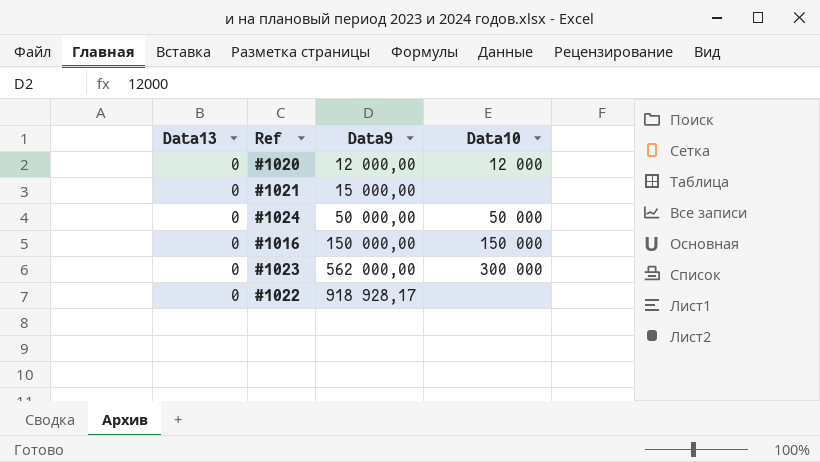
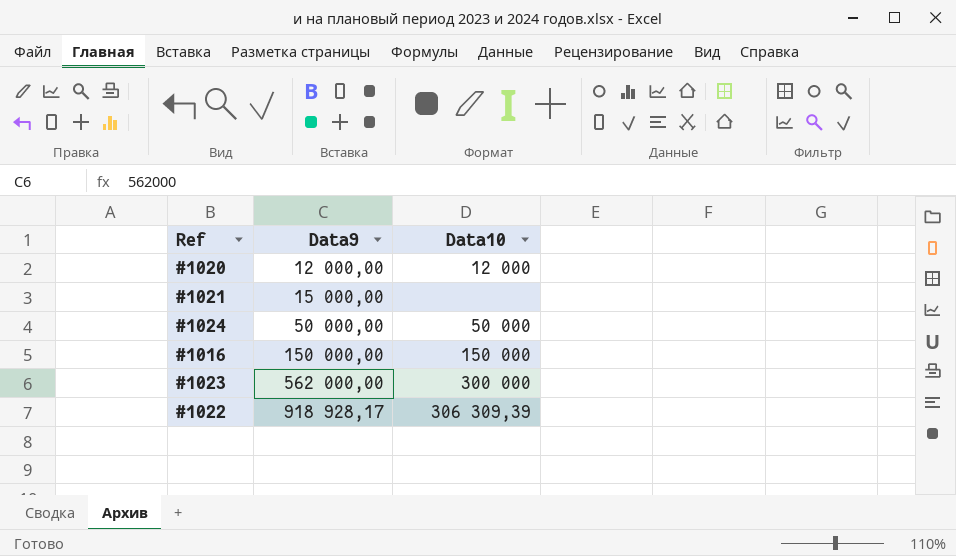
column Data13 | position: 1 -> none
#1022 | Data10: none -> 306 309,39

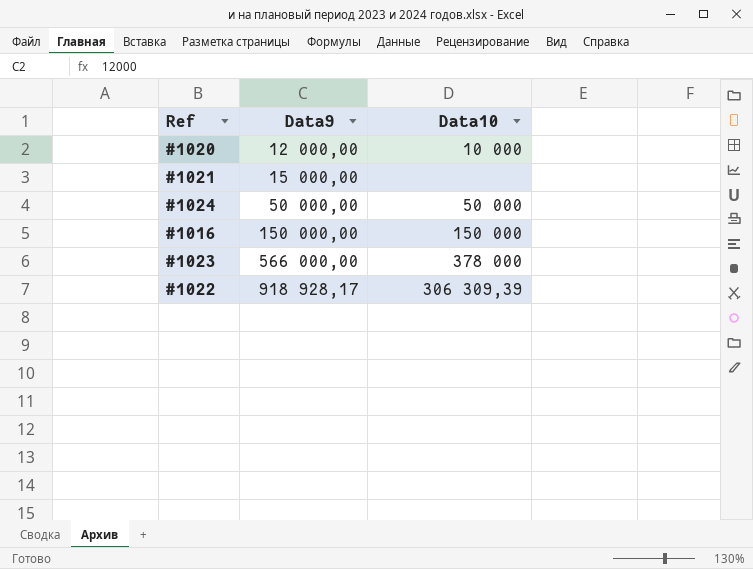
#1020 | Data10: 12 000 -> 10 000
#1023 | Data9: 562 000,00 -> 566 000,00
#1023 | Data10: 300 000 -> 378 000

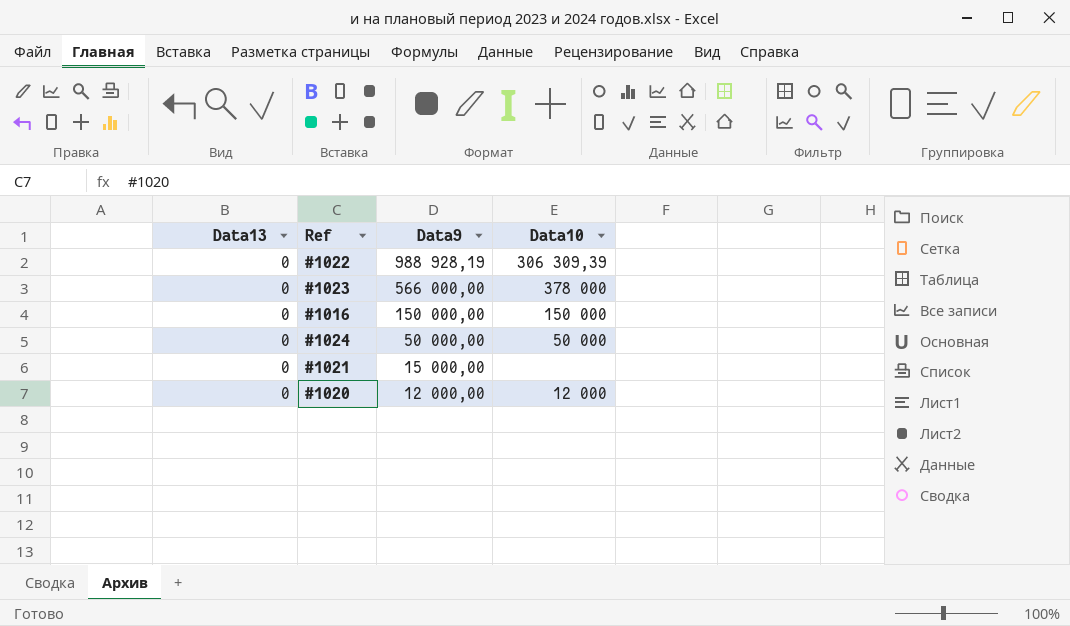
row order: Data9 ascending -> Data9 descending
column Data13 | position: none -> 1
#1022 | Data9: 918 928,17 -> 988 928,19
#1020 | Data10: 10 000 -> 12 000

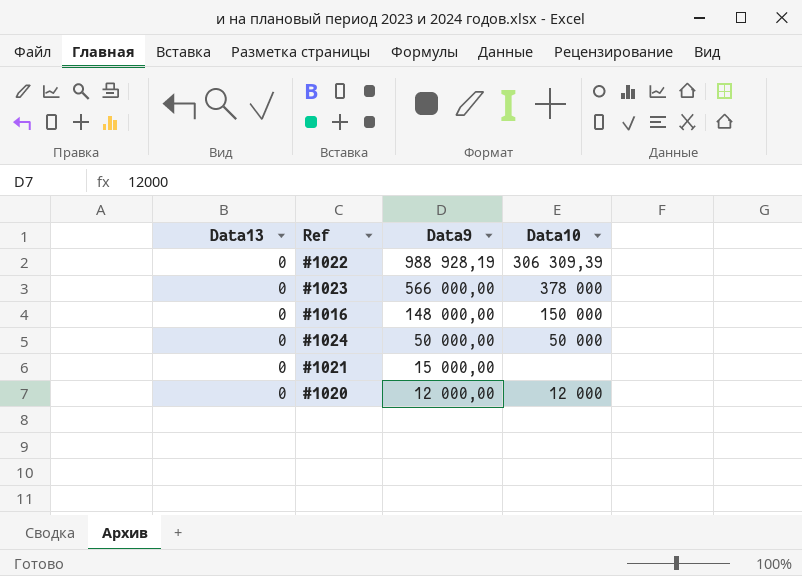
#1016 | Data9: 150 000,00 -> 148 000,00

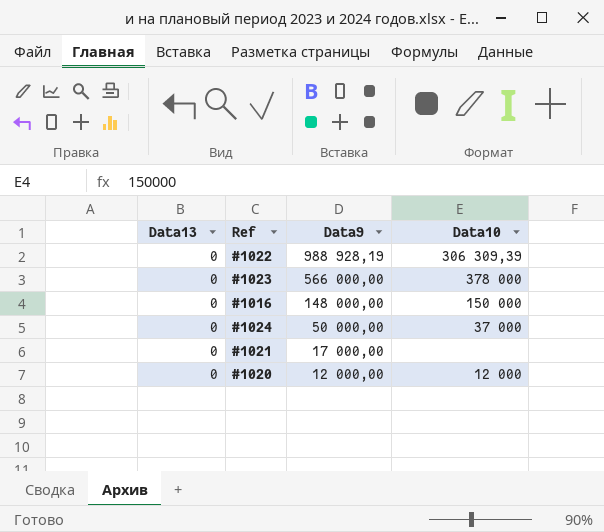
#1024 | Data10: 50 000 -> 37 000
#1021 | Data9: 15 000,00 -> 17 000,00

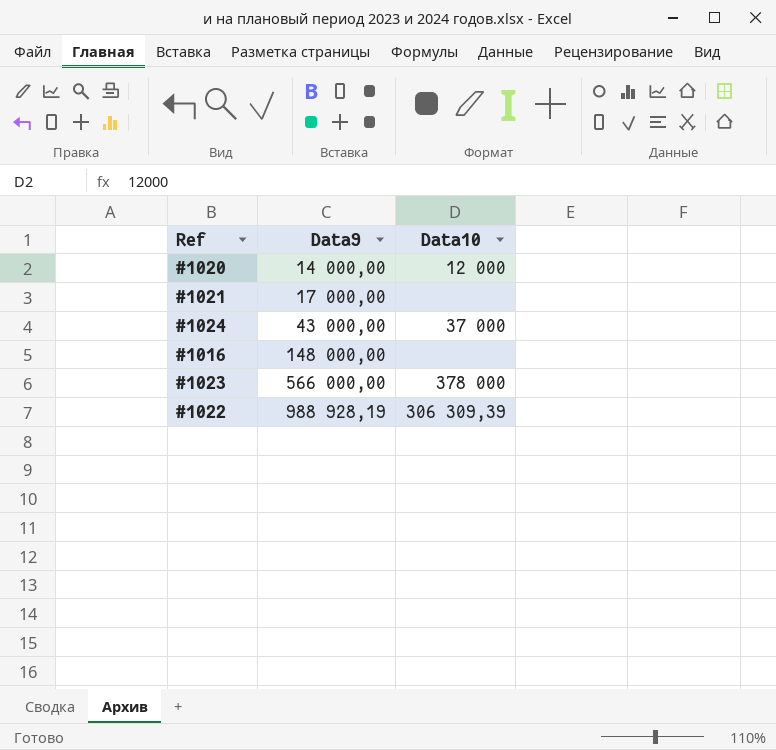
row order: Data9 descending -> Data9 ascending
column Data13 | position: 1 -> none
#1020 | Data9: 12 000,00 -> 14 000,00
#1024 | Data9: 50 000,00 -> 43 000,00
#1016 | Data10: 150 000 -> none

